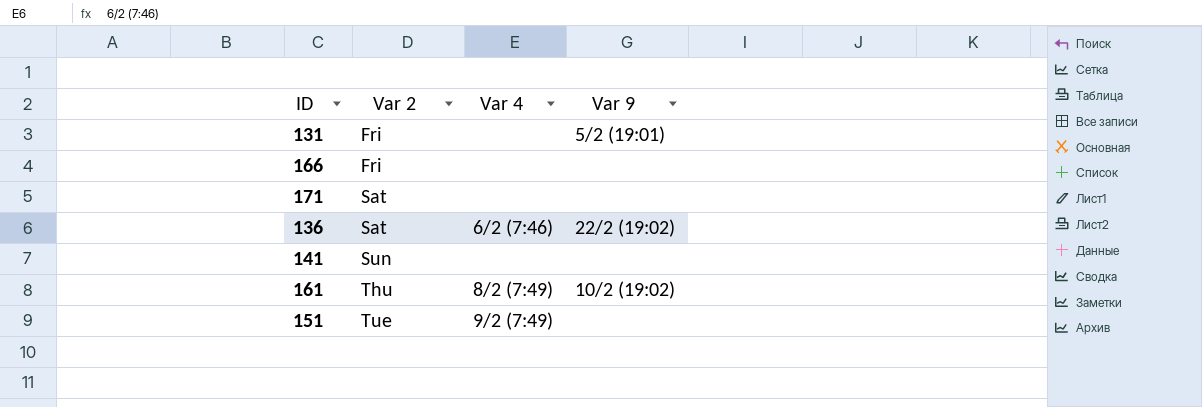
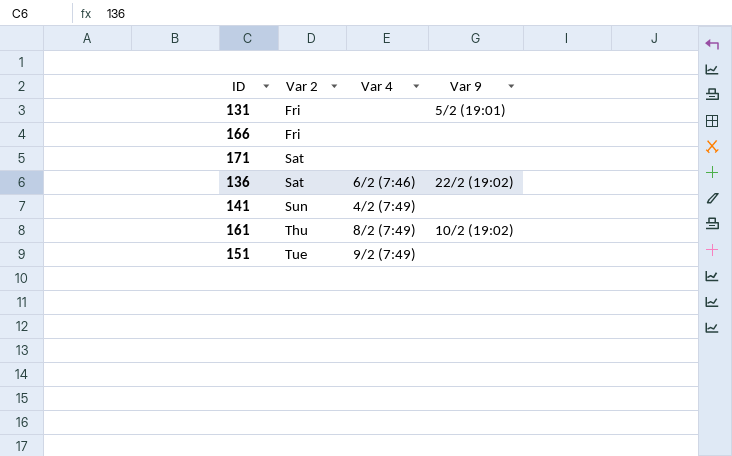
141 | Var 4: none -> 4/2 (7:49)

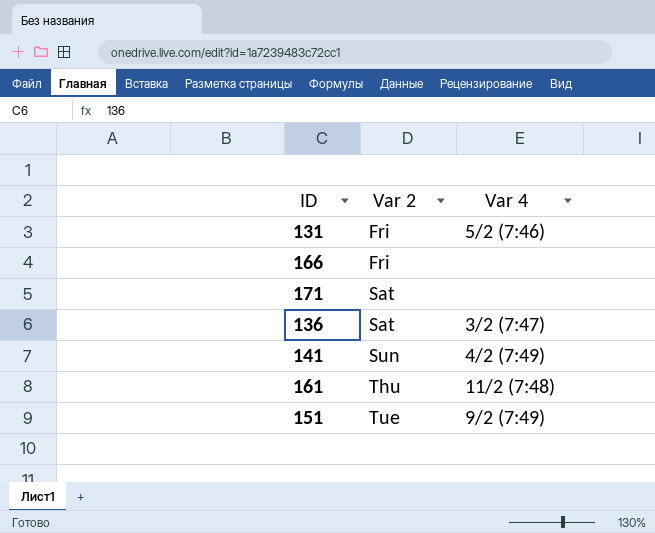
column Var 9 | position: 4 -> none
131 | Var 4: none -> 5/2 (7:46)
136 | Var 4: 6/2 (7:46) -> 3/2 (7:47)
161 | Var 4: 8/2 (7:49) -> 11/2 (7:48)

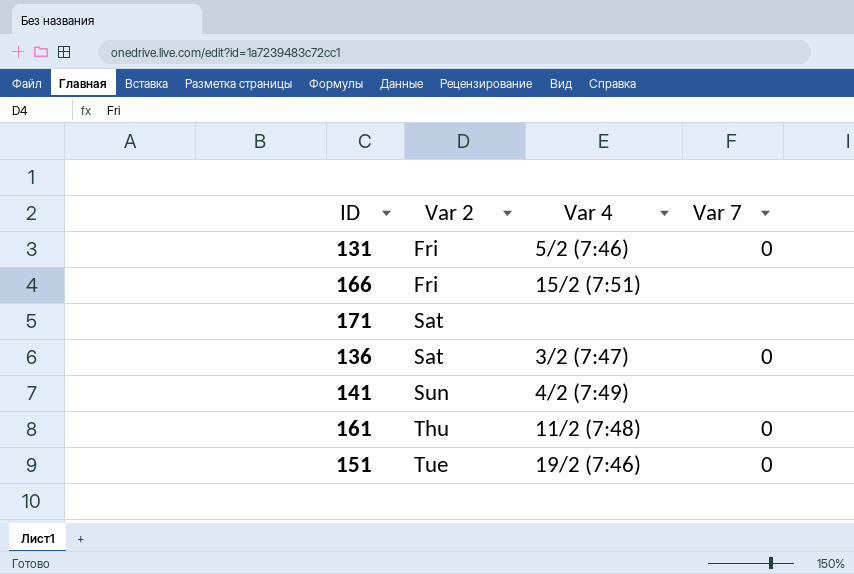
column Var 7 | position: none -> 4
166 | Var 4: none -> 15/2 (7:51)
151 | Var 4: 9/2 (7:49) -> 19/2 (7:46)

